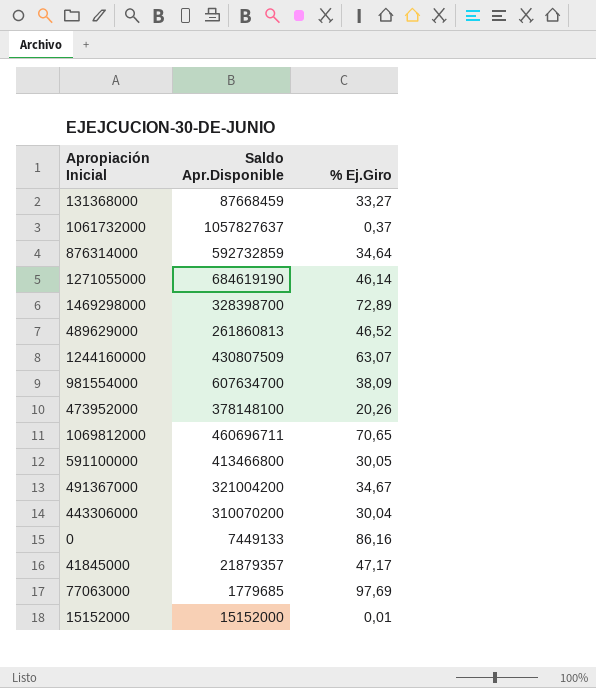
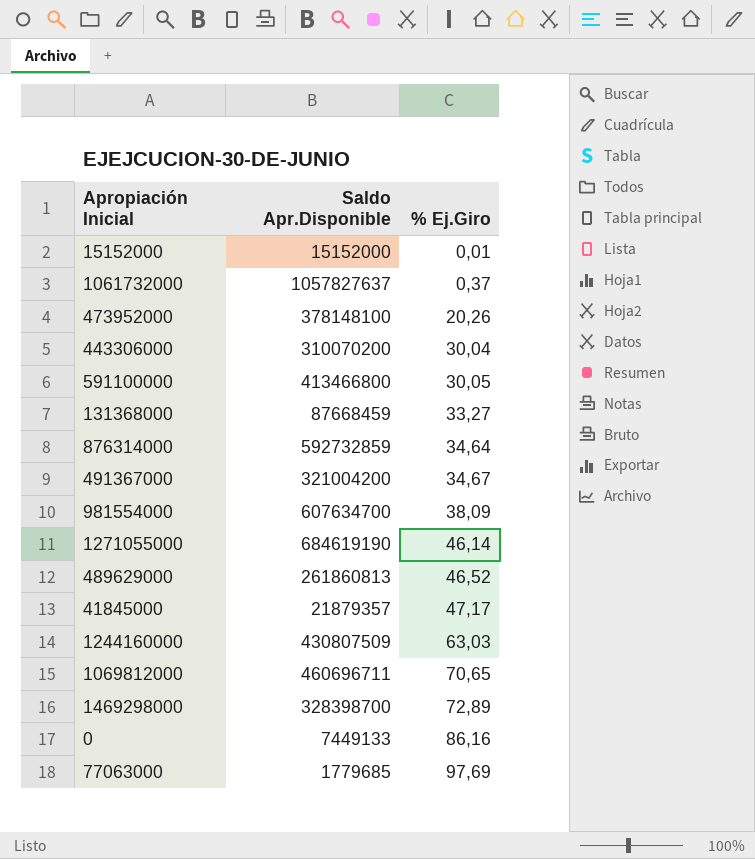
row order: none -> % Ej.Giro ascending
1244160000 | % Ej.Giro: 63,07 -> 63,03

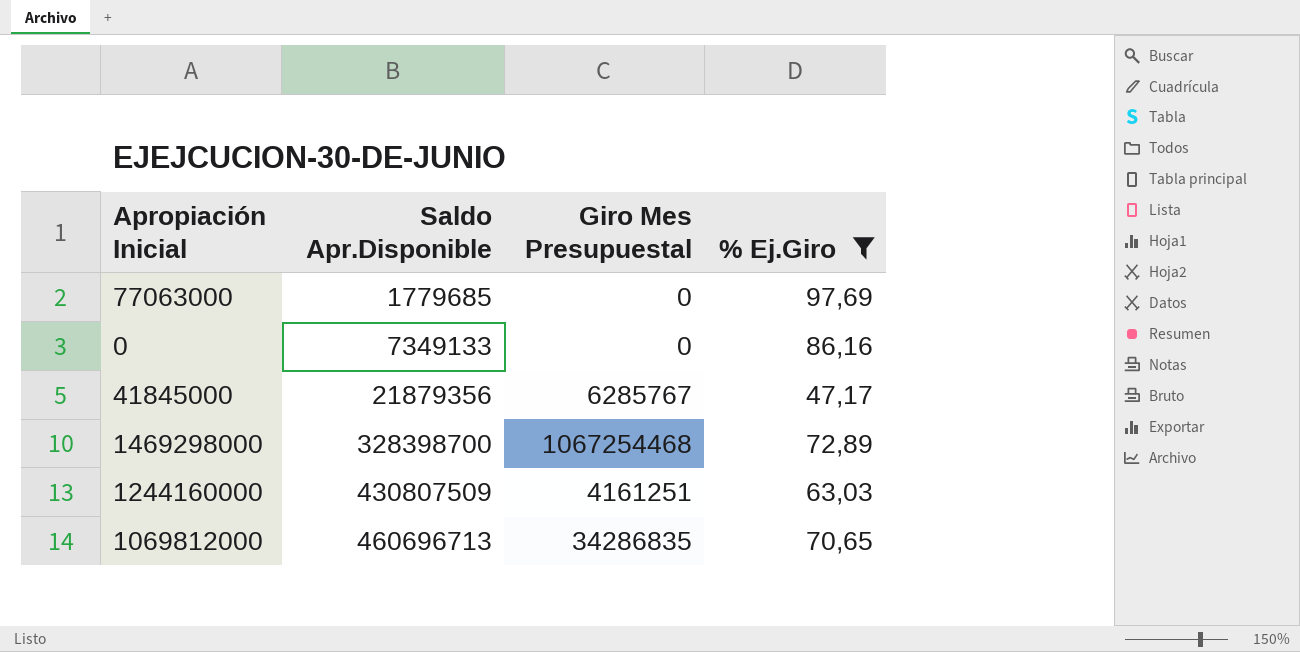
filter: none -> % Ej.Giro >= 47,17
row order: % Ej.Giro ascending -> Saldo Apr.Disponible ascending
column Giro Mes Presupuestal | position: none -> 3
0 | Saldo Apr.Disponible: 7449133 -> 7349133
41845000 | Saldo Apr.Disponible: 21879357 -> 21879356
1069812000 | Saldo Apr.Disponible: 460696711 -> 460696713

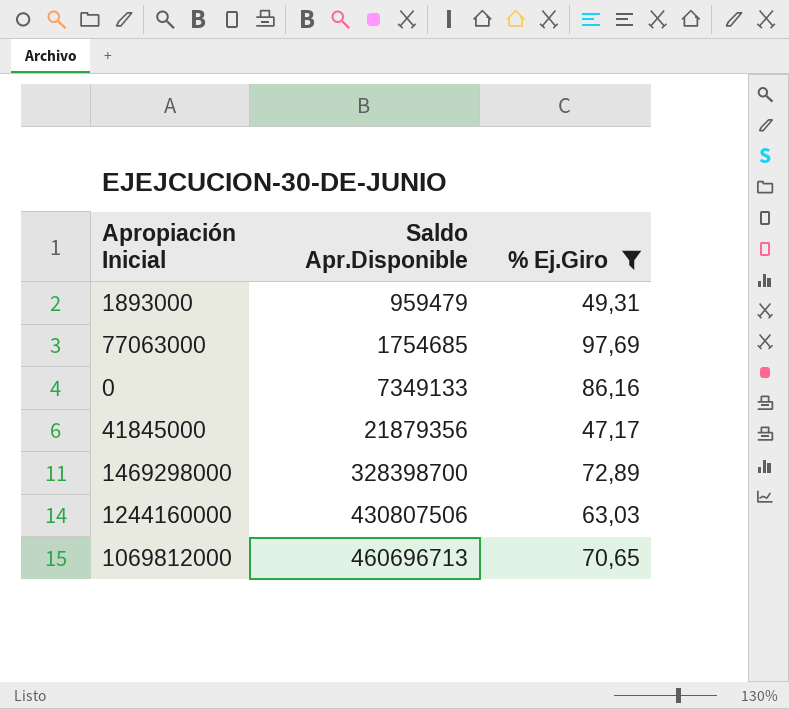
column Giro Mes Presupuestal | position: 3 -> none
row 1893000: none -> 959479 | 49,31
77063000 | Saldo Apr.Disponible: 1779685 -> 1754685
1244160000 | Saldo Apr.Disponible: 430807509 -> 430807506

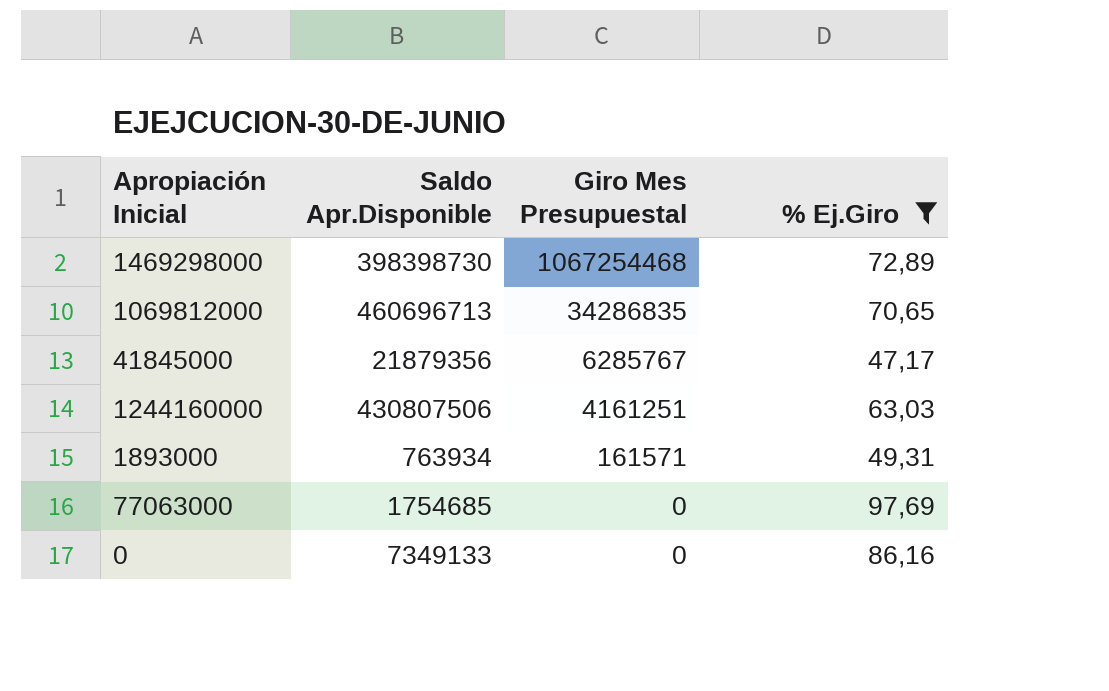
row order: Saldo Apr.Disponible ascending -> Giro Mes Presupuestal descending
column Giro Mes Presupuestal | position: none -> 3
1469298000 | Saldo Apr.Disponible: 328398700 -> 398398730
1893000 | Saldo Apr.Disponible: 959479 -> 763934

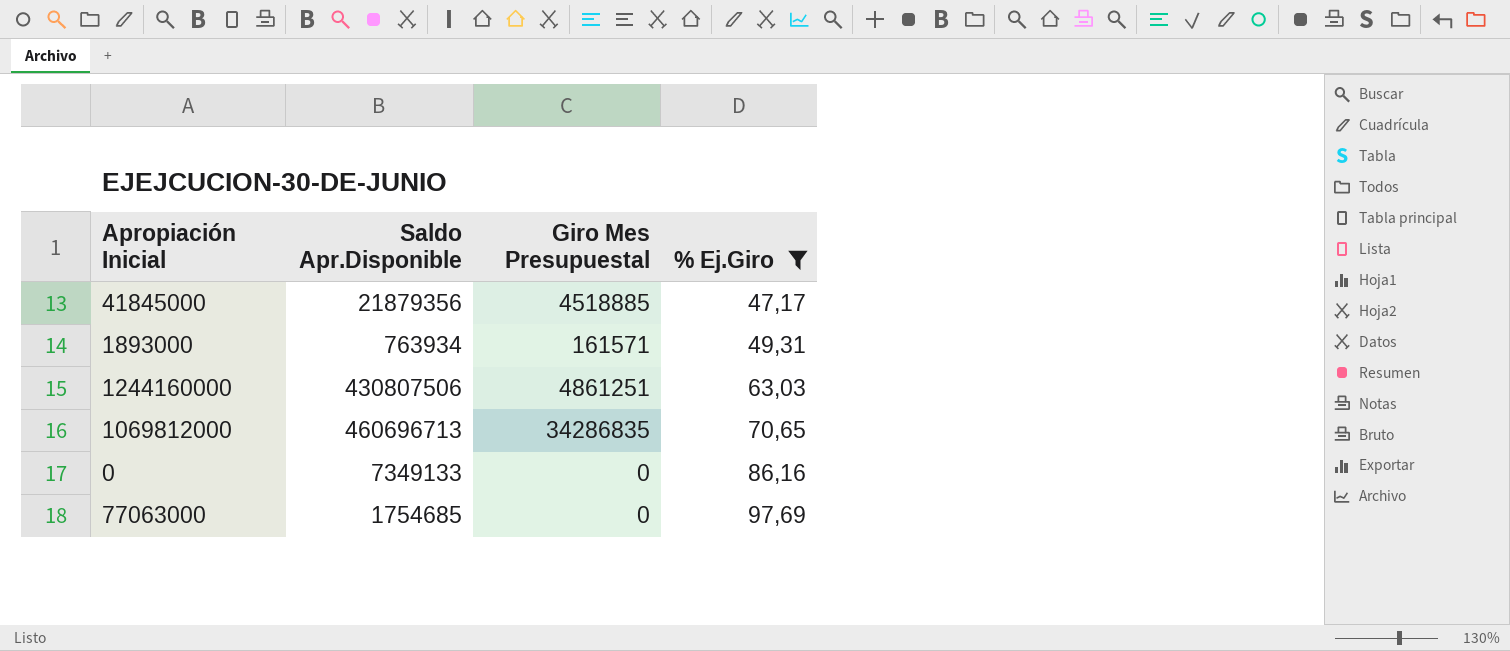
row order: Giro Mes Presupuestal descending -> % Ej.Giro ascending
row 1469298000: 398398730 | 1067254468 | 72,89 -> none
41845000 | Giro Mes Presupuestal: 6285767 -> 4518885
1244160000 | Giro Mes Presupuestal: 4161251 -> 4861251

